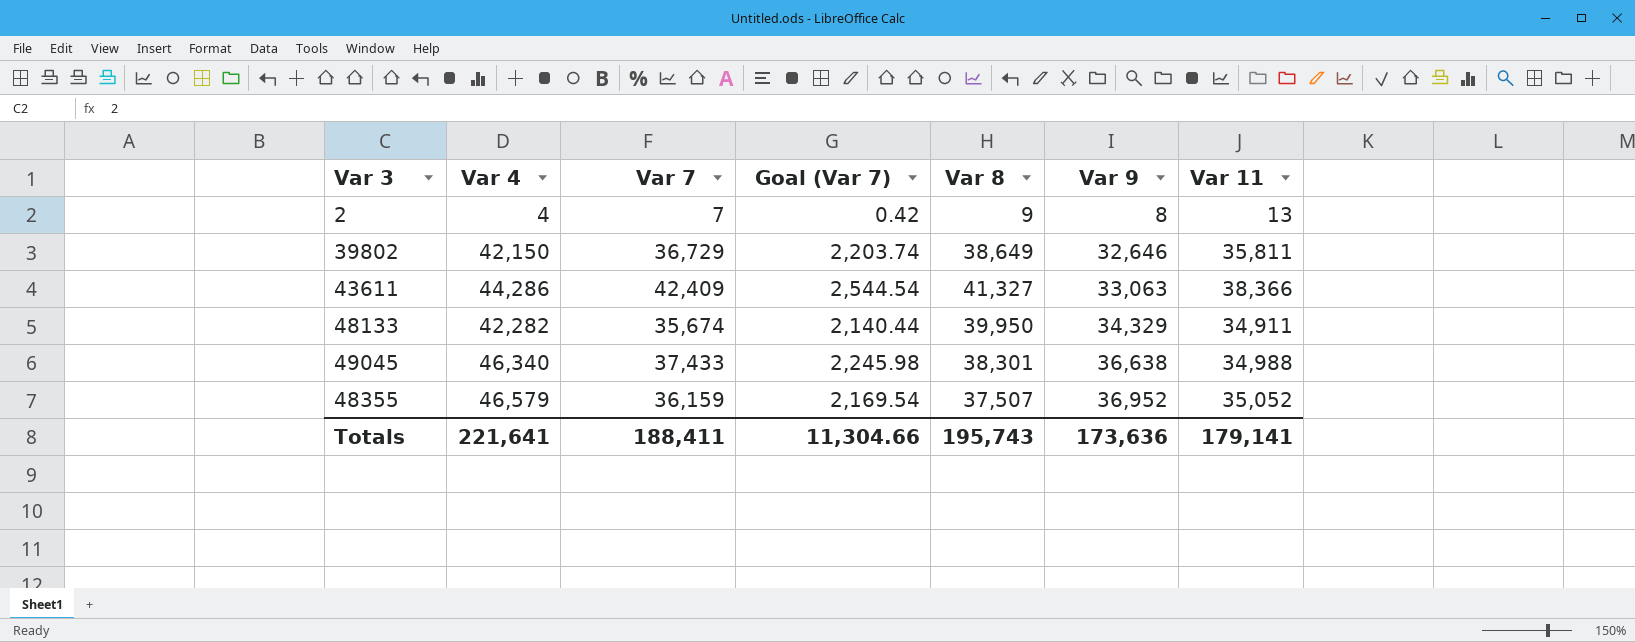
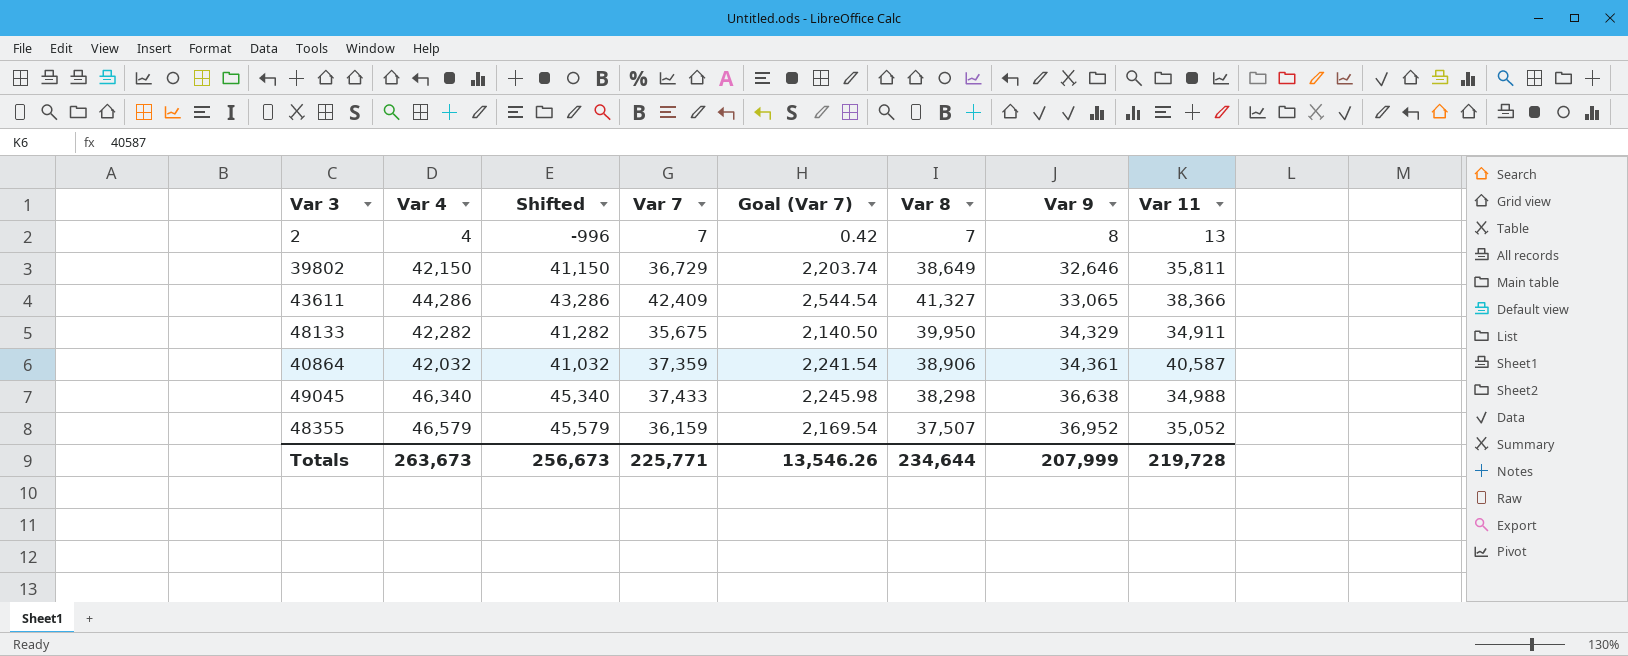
column Shifted | formula: none -> [Var 4] - 1000
2 | Var 8: 9 -> 7
43611 | Var 9: 33,063 -> 33,065
48133 | Var 7: 35,674 -> 35,675
48133 | Goal (Var 7): 2,140.44 -> 2,140.50
row 40864: none -> 42,032 | 41,032 | 37,359 | 2,241.54 | 38,906 | 34,361 | 40,587
49045 | Var 8: 38,301 -> 38,298
Totals | Var 4: 221,641 -> 263,673
Totals | Var 7: 188,411 -> 225,771
Totals | Goal (Var 7): 11,304.66 -> 13,546.26
Totals | Var 8: 195,743 -> 234,644
Totals | Var 9: 173,636 -> 207,999
Totals | Var 11: 179,141 -> 219,728

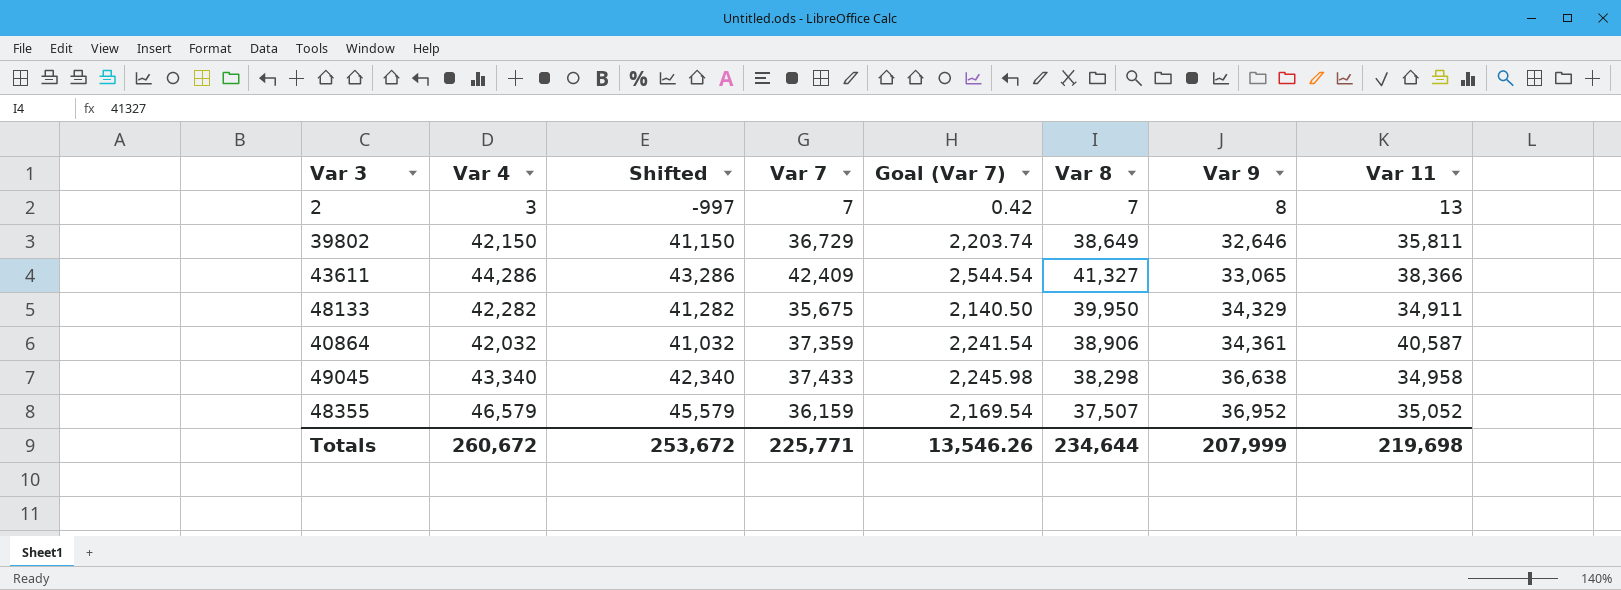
2 | Var 4: 4 -> 3
2 | Shifted: -996 -> -997
49045 | Var 4: 46,340 -> 43,340
49045 | Shifted: 45,340 -> 42,340
49045 | Var 11: 34,988 -> 34,958
Totals | Var 4: 263,673 -> 260,672
Totals | Shifted: 256,673 -> 253,672
Totals | Var 11: 219,728 -> 219,698

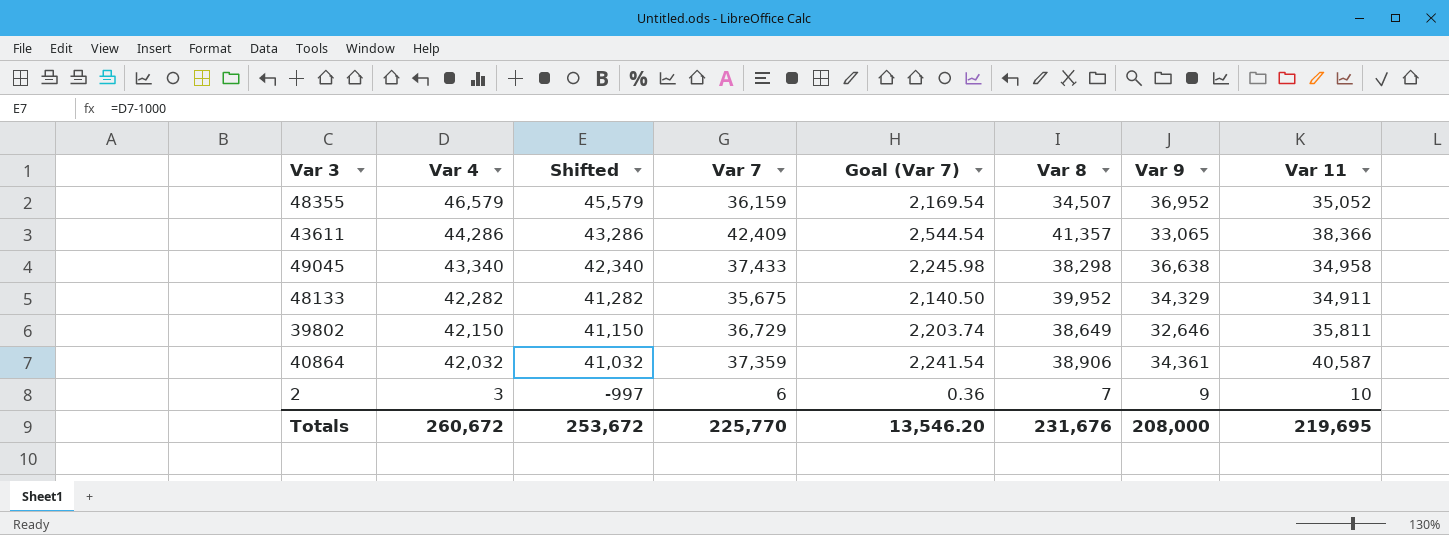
row order: Var 9 ascending -> Var 4 descending
48355 | Var 8: 37,507 -> 34,507
43611 | Var 8: 41,327 -> 41,357
48133 | Var 8: 39,950 -> 39,952
2 | Var 7: 7 -> 6
2 | Goal (Var 7): 0.42 -> 0.36
2 | Var 9: 8 -> 9
2 | Var 11: 13 -> 10
Totals | Var 7: 225,771 -> 225,770
Totals | Goal (Var 7): 13,546.26 -> 13,546.20
Totals | Var 8: 234,644 -> 231,676
Totals | Var 9: 207,999 -> 208,000
Totals | Var 11: 219,698 -> 219,695

